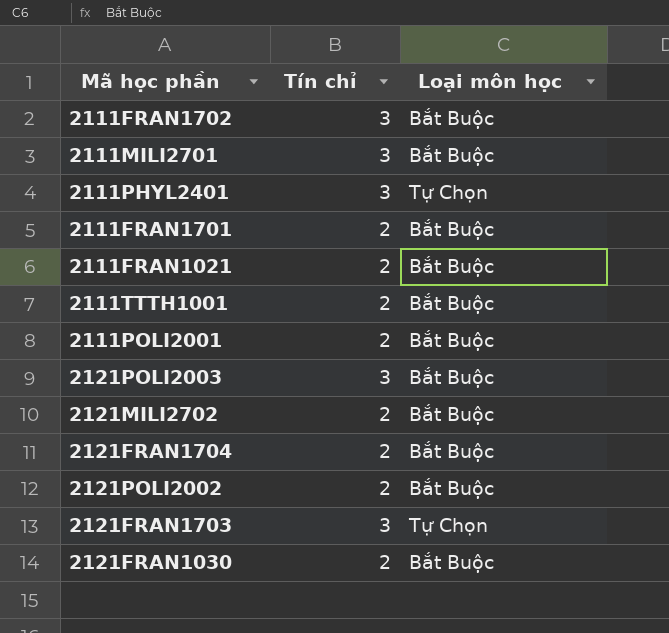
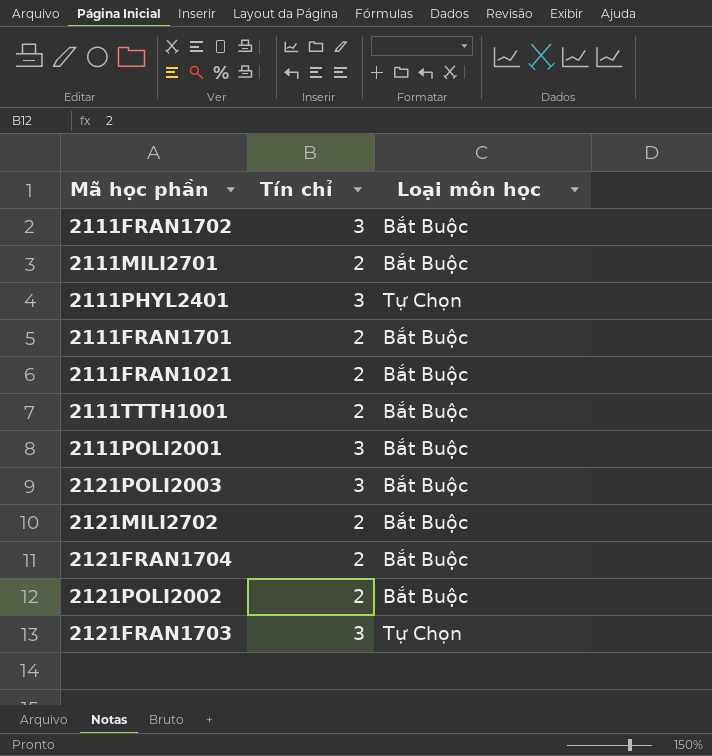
row 2121FRAN1030: 2 | Bắt Buộc -> none
2111MILI2701 | Tín chỉ: 3 -> 2
2111POLI2001 | Tín chỉ: 2 -> 3

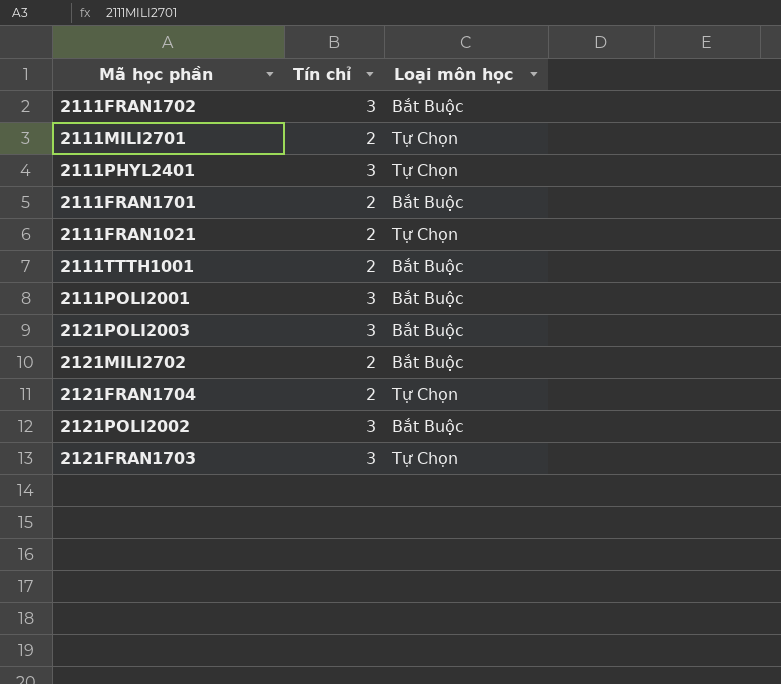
2111MILI2701 | Loại môn học: Bắt Buộc -> Tự Chọn
2111FRAN1021 | Loại môn học: Bắt Buộc -> Tự Chọn
2121FRAN1704 | Loại môn học: Bắt Buộc -> Tự Chọn
2121POLI2002 | Tín chỉ: 2 -> 3

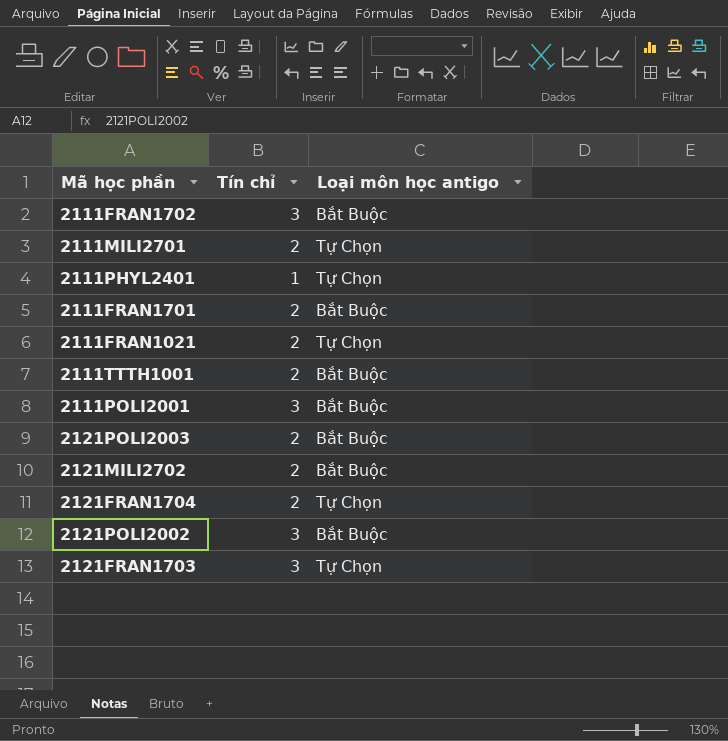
column name: Loại môn học -> Loại môn học antigo
2111PHYL2401 | Tín chỉ: 3 -> 1
2121POLI2003 | Tín chỉ: 3 -> 2

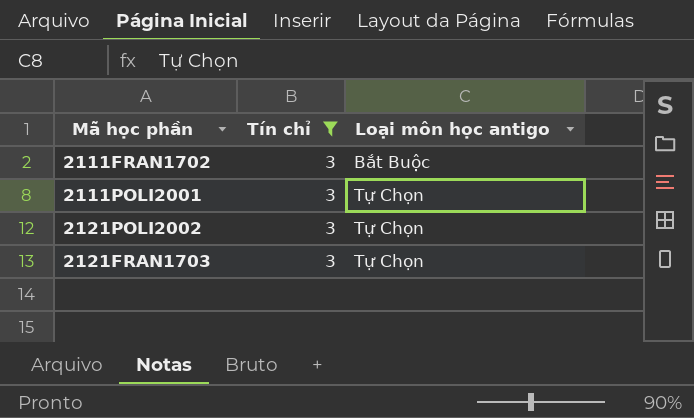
filter: none -> Tín chỉ = 3
2111POLI2001 | Loại môn học antigo: Bắt Buộc -> Tự Chọn
2121POLI2002 | Loại môn học antigo: Bắt Buộc -> Tự Chọn

